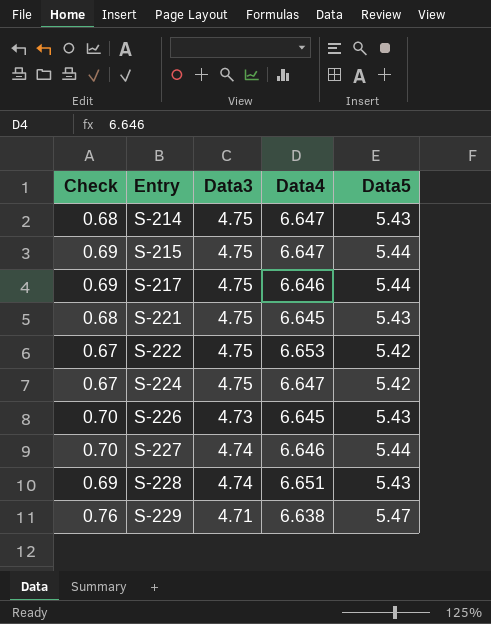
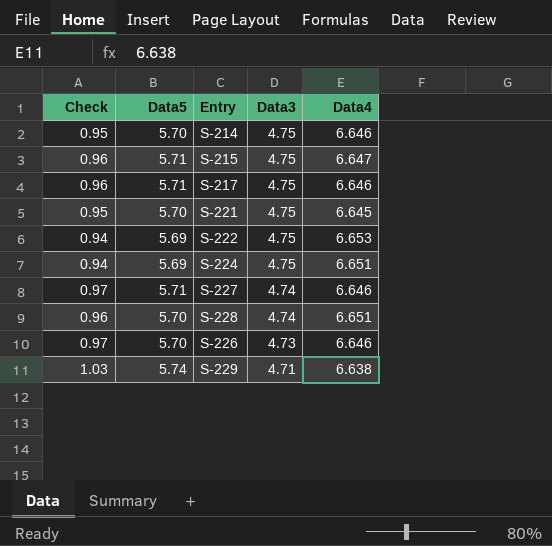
row order: Entry ascending -> Data3 descending
column Data5 | position: 5 -> 2
S-214 | Check: 0.68 -> 0.95
S-214 | Data5: 5.43 -> 5.70
S-214 | Data4: 6.647 -> 6.646
S-215 | Check: 0.69 -> 0.96
S-215 | Data5: 5.44 -> 5.71
S-217 | Check: 0.69 -> 0.96
S-217 | Data5: 5.44 -> 5.71
S-221 | Check: 0.68 -> 0.95
S-221 | Data5: 5.43 -> 5.70
S-222 | Check: 0.67 -> 0.94
S-222 | Data5: 5.42 -> 5.69
S-224 | Check: 0.67 -> 0.94
S-224 | Data5: 5.42 -> 5.69
S-224 | Data4: 6.647 -> 6.651
S-227 | Check: 0.70 -> 0.97
S-227 | Data5: 5.44 -> 5.71
S-228 | Check: 0.69 -> 0.96
S-228 | Data5: 5.43 -> 5.70
S-226 | Check: 0.70 -> 0.97
S-226 | Data5: 5.43 -> 5.70
S-226 | Data4: 6.645 -> 6.646
S-229 | Check: 0.76 -> 1.03
S-229 | Data5: 5.47 -> 5.74

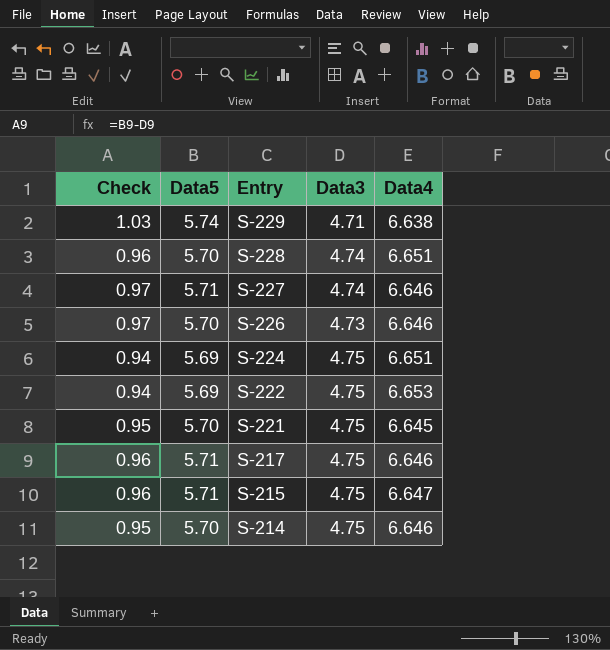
row order: Data3 descending -> Entry descending

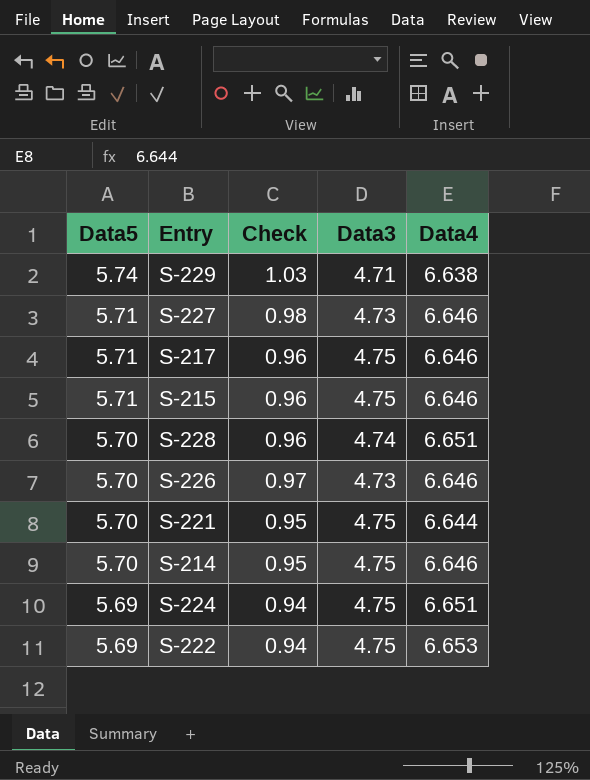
row order: Entry descending -> Data5 descending
column Check | position: 1 -> 3
S-227 | Check: 0.97 -> 0.98
S-227 | Data3: 4.74 -> 4.73
S-215 | Data4: 6.647 -> 6.646
S-221 | Data4: 6.645 -> 6.644

